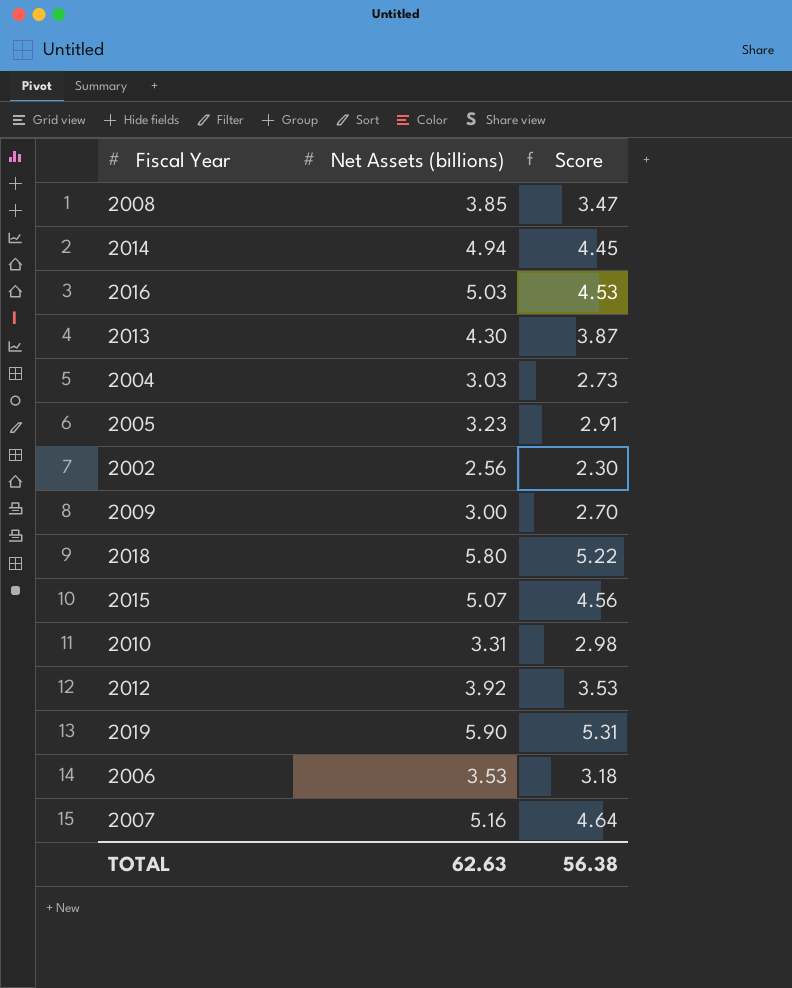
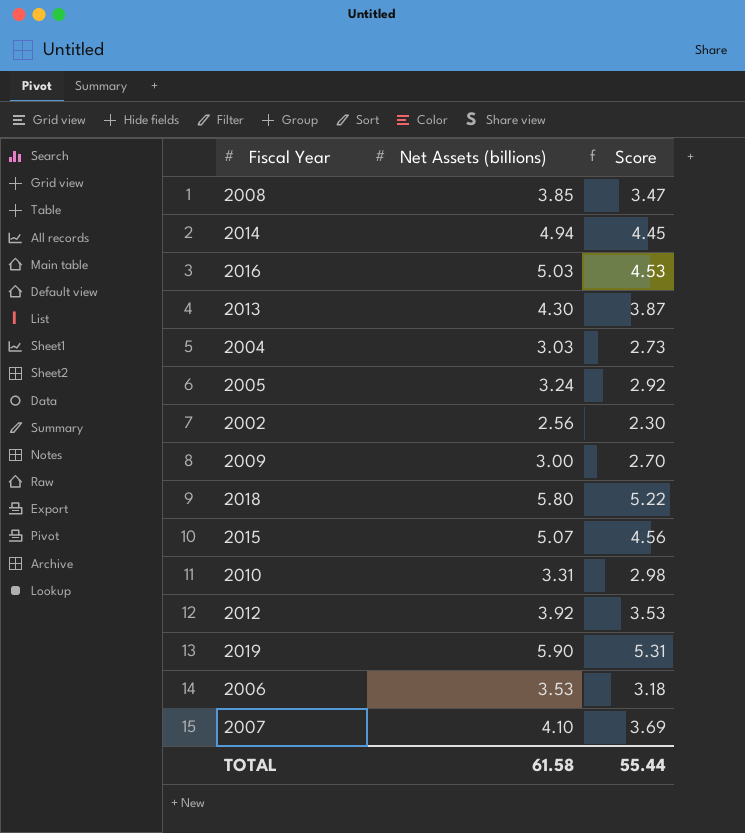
2005 | Net Assets (billions): 3.23 -> 3.24
2005 | Score: 2.91 -> 2.92
2007 | Net Assets (billions): 5.16 -> 4.10
2007 | Score: 4.64 -> 3.69
TOTAL | Net Assets (billions): 62.63 -> 61.58
TOTAL | Score: 56.38 -> 55.44

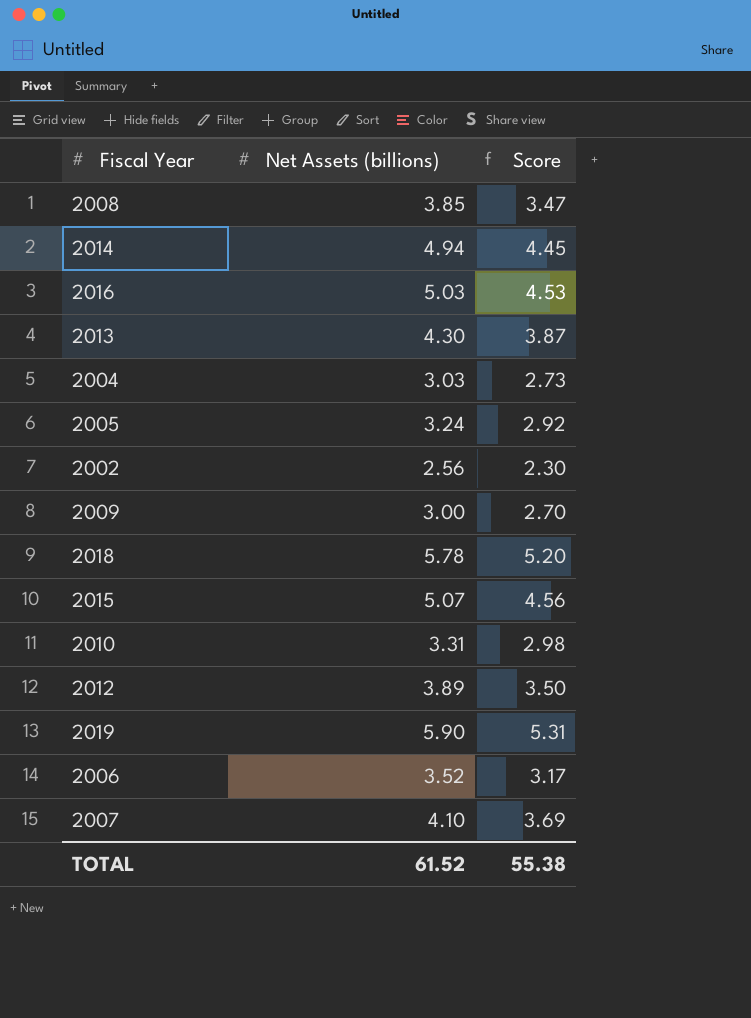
2018 | Net Assets (billions): 5.80 -> 5.78
2018 | Score: 5.22 -> 5.20
2012 | Net Assets (billions): 3.92 -> 3.89
2012 | Score: 3.53 -> 3.50
2006 | Net Assets (billions): 3.53 -> 3.52
2006 | Score: 3.18 -> 3.17
TOTAL | Net Assets (billions): 61.58 -> 61.52
TOTAL | Score: 55.44 -> 55.38

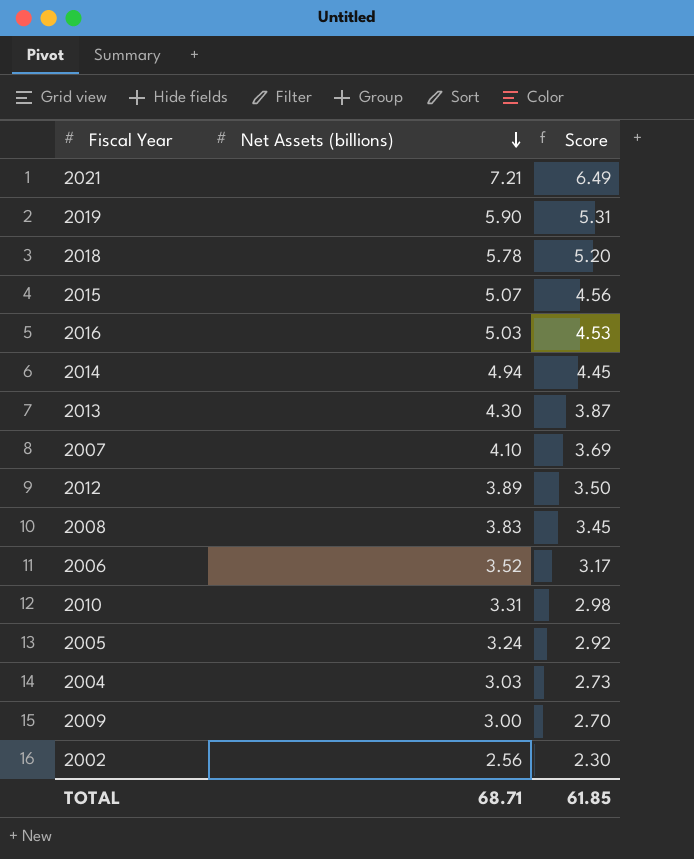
row order: none -> Net Assets (billions) descending
row 2021: none -> 7.21 | 6.49
2008 | Net Assets (billions): 3.85 -> 3.83
2008 | Score: 3.47 -> 3.45
TOTAL | Net Assets (billions): 61.52 -> 68.71
TOTAL | Score: 55.38 -> 61.85

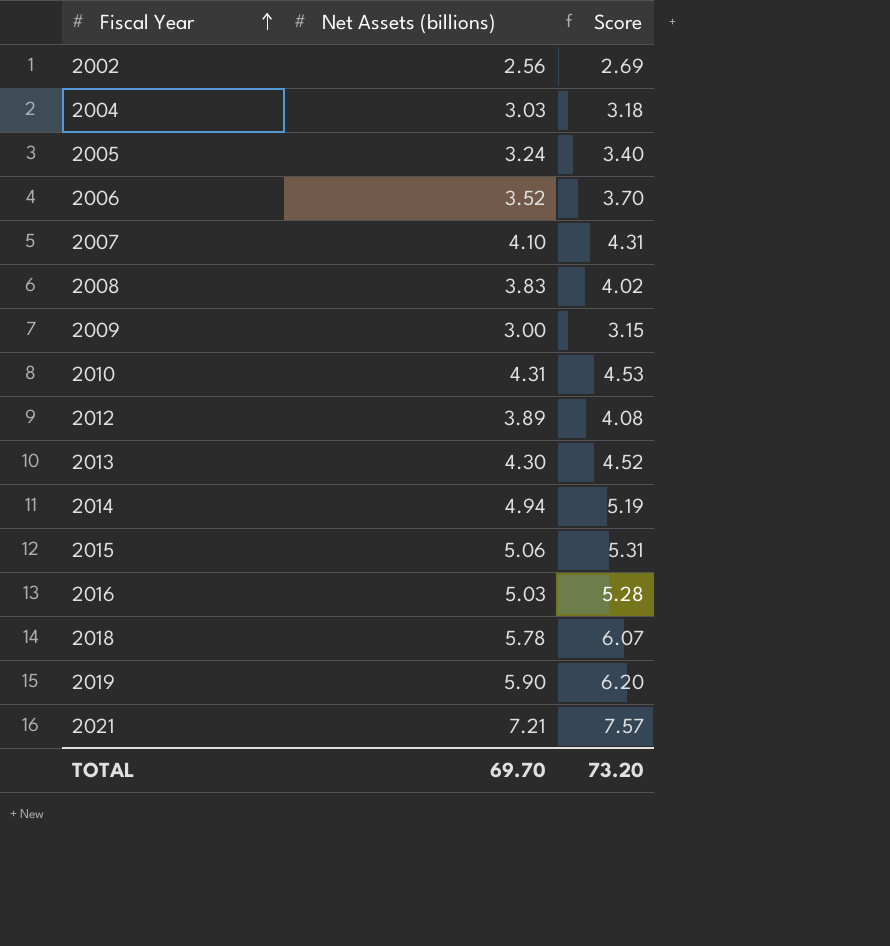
row order: Net Assets (billions) descending -> Fiscal Year ascending
column Score | formula: [Net Assets (billions)] * 0.9 -> [Net Assets (billions)] * 1.05
2010 | Net Assets (billions): 3.31 -> 4.31
2015 | Net Assets (billions): 5.07 -> 5.06
TOTAL | Net Assets (billions): 68.71 -> 69.70
TOTAL | Score: 61.85 -> 73.20

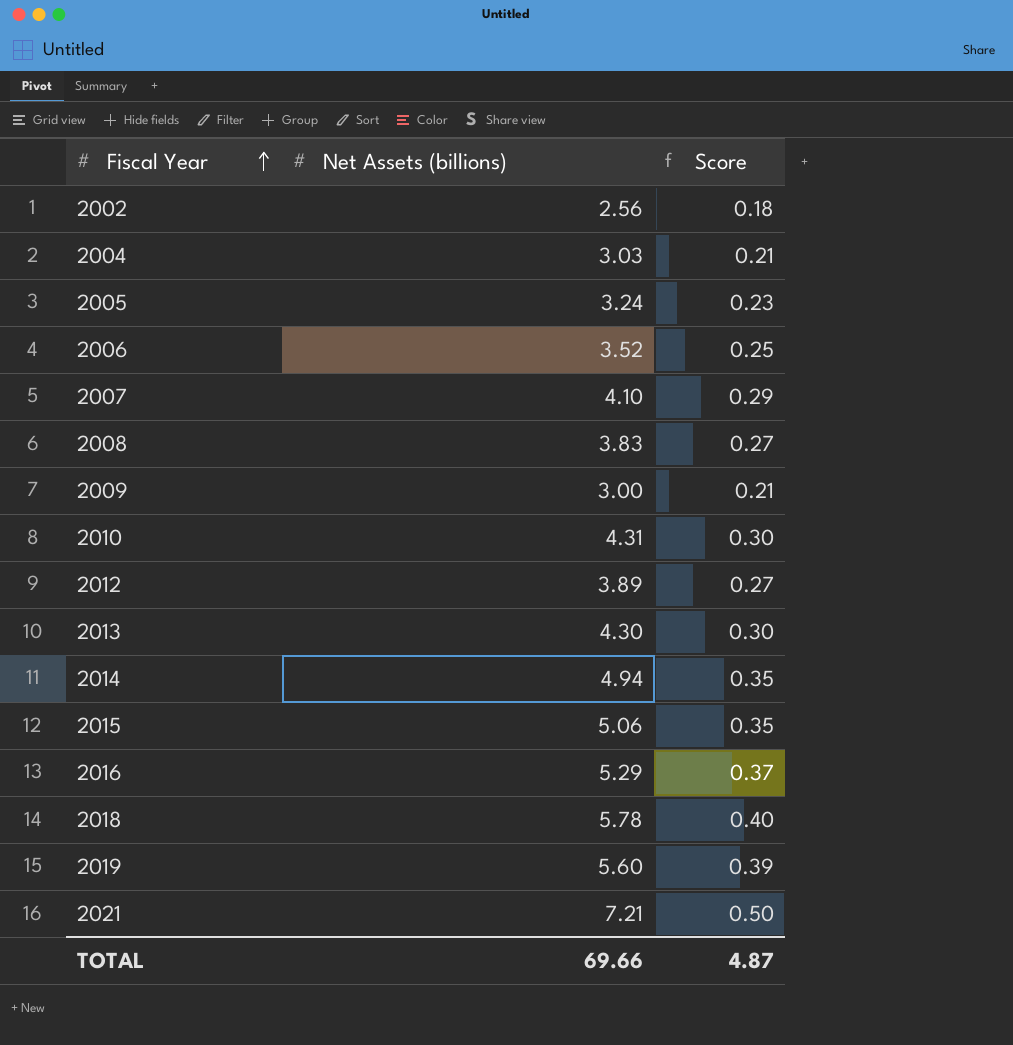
column Score | formula: [Net Assets (billions)] * 1.05 -> [Net Assets (billions)] * 0.07
2016 | Net Assets (billions): 5.03 -> 5.29
2019 | Net Assets (billions): 5.90 -> 5.60
TOTAL | Net Assets (billions): 69.70 -> 69.66
TOTAL | Score: 73.20 -> 4.87

